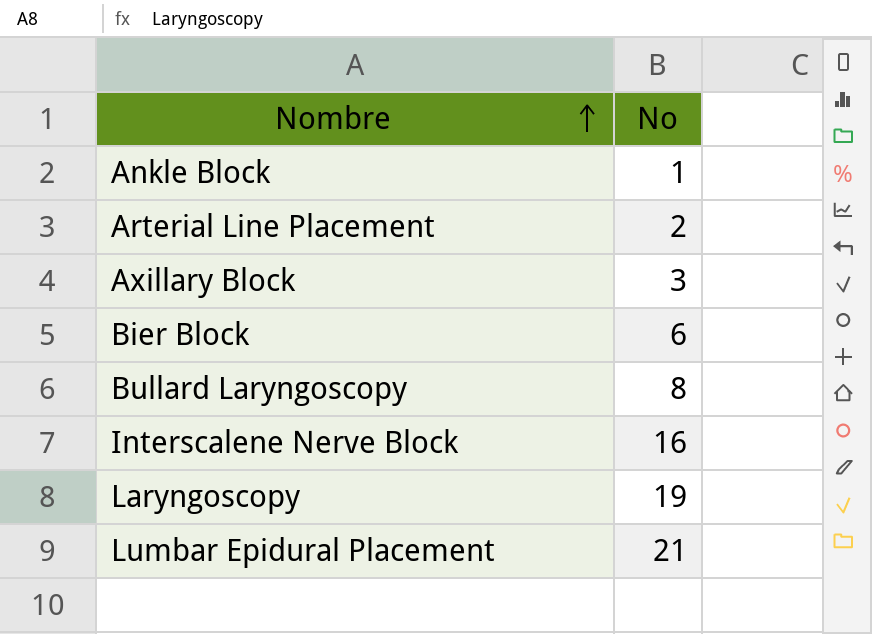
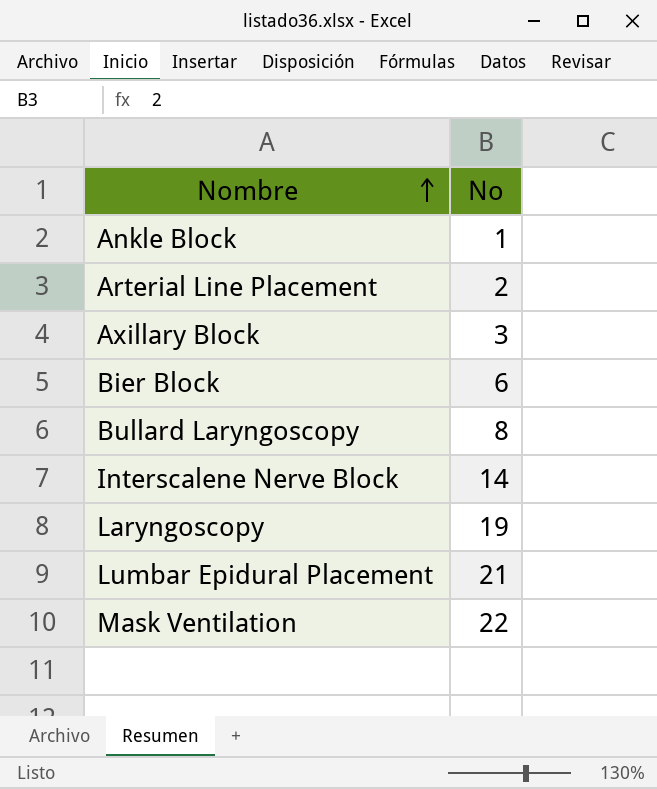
Interscalene Nerve Block | No: 16 -> 14
row Mask Ventilation: none -> 22

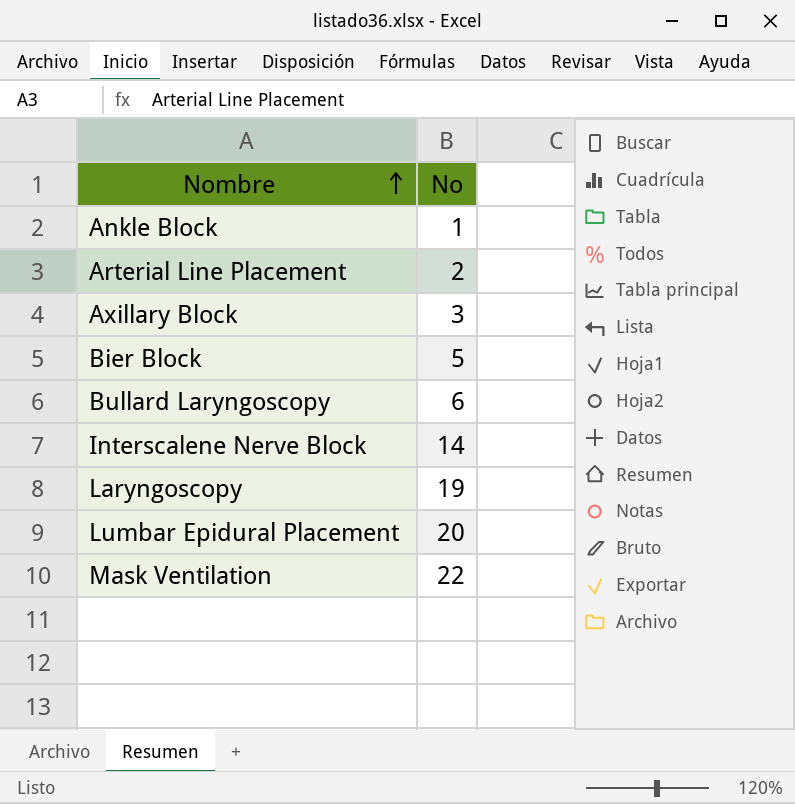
Bier Block | No: 6 -> 5
Bullard Laryngoscopy | No: 8 -> 6
Lumbar Epidural Placement | No: 21 -> 20

